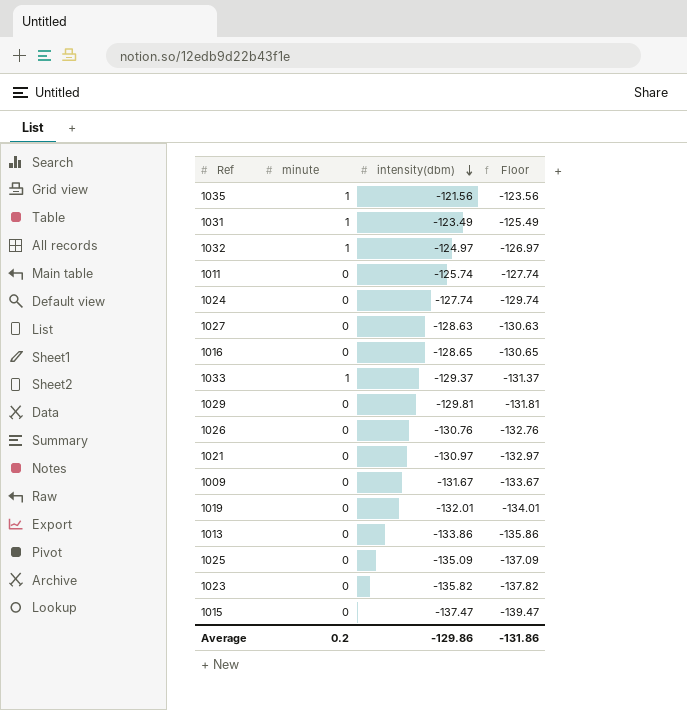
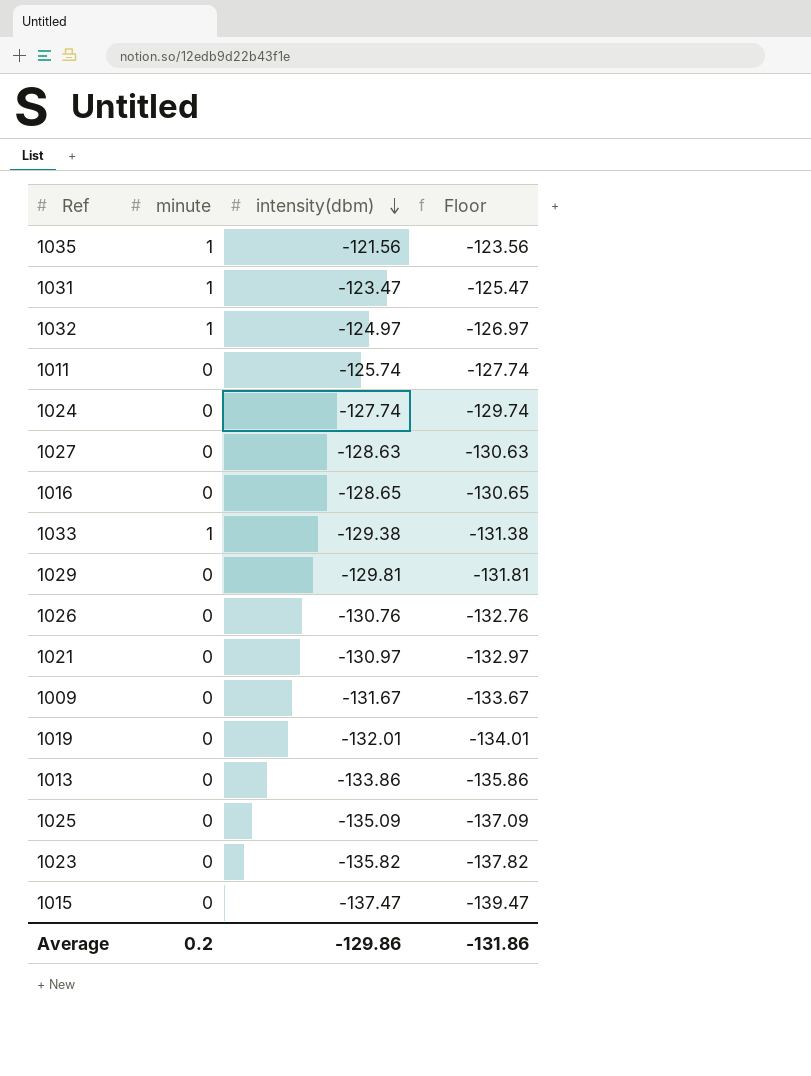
1031 | intensity(dbm): -123.49 -> -123.47
1031 | Floor: -125.49 -> -125.47
1033 | intensity(dbm): -129.37 -> -129.38
1033 | Floor: -131.37 -> -131.38

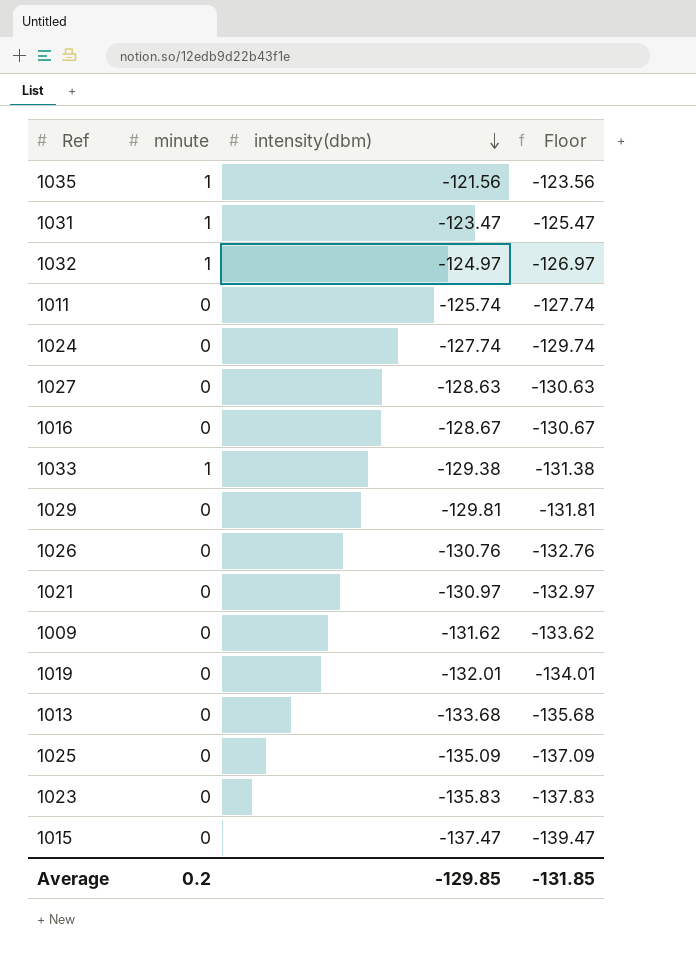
1016 | intensity(dbm): -128.65 -> -128.67
1016 | Floor: -130.65 -> -130.67
1009 | intensity(dbm): -131.67 -> -131.62
1009 | Floor: -133.67 -> -133.62
1013 | intensity(dbm): -133.86 -> -133.68
1013 | Floor: -135.86 -> -135.68
1023 | intensity(dbm): -135.82 -> -135.83
1023 | Floor: -137.82 -> -137.83
Average | intensity(dbm): -129.86 -> -129.85
Average | Floor: -131.86 -> -131.85

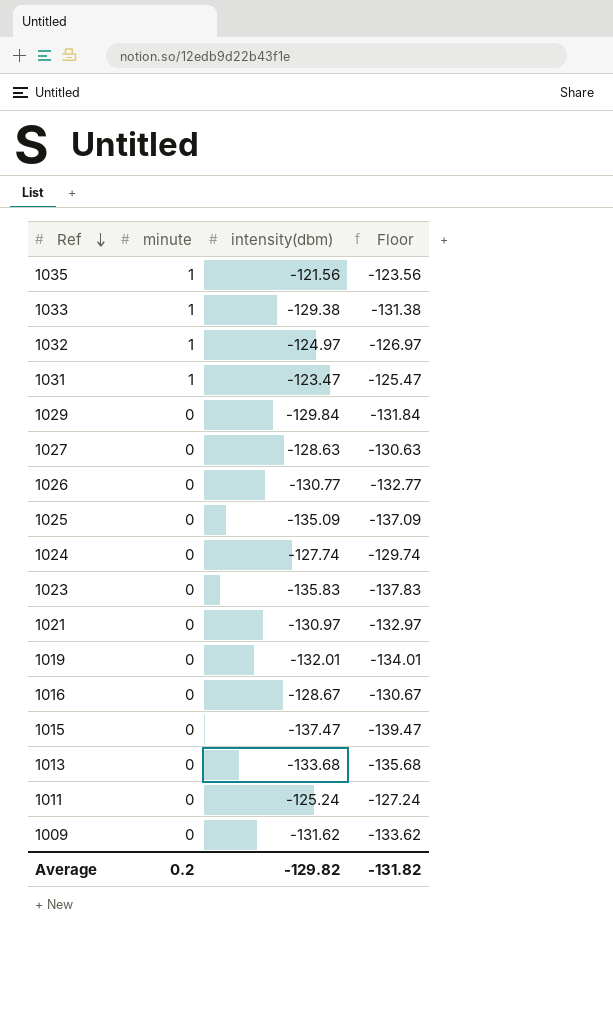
row order: intensity(dbm) descending -> Ref descending
1029 | intensity(dbm): -129.81 -> -129.84
1029 | Floor: -131.81 -> -131.84
1026 | intensity(dbm): -130.76 -> -130.77
1026 | Floor: -132.76 -> -132.77
1011 | intensity(dbm): -125.74 -> -125.24
1011 | Floor: -127.74 -> -127.24
Average | intensity(dbm): -129.85 -> -129.82
Average | Floor: -131.85 -> -131.82

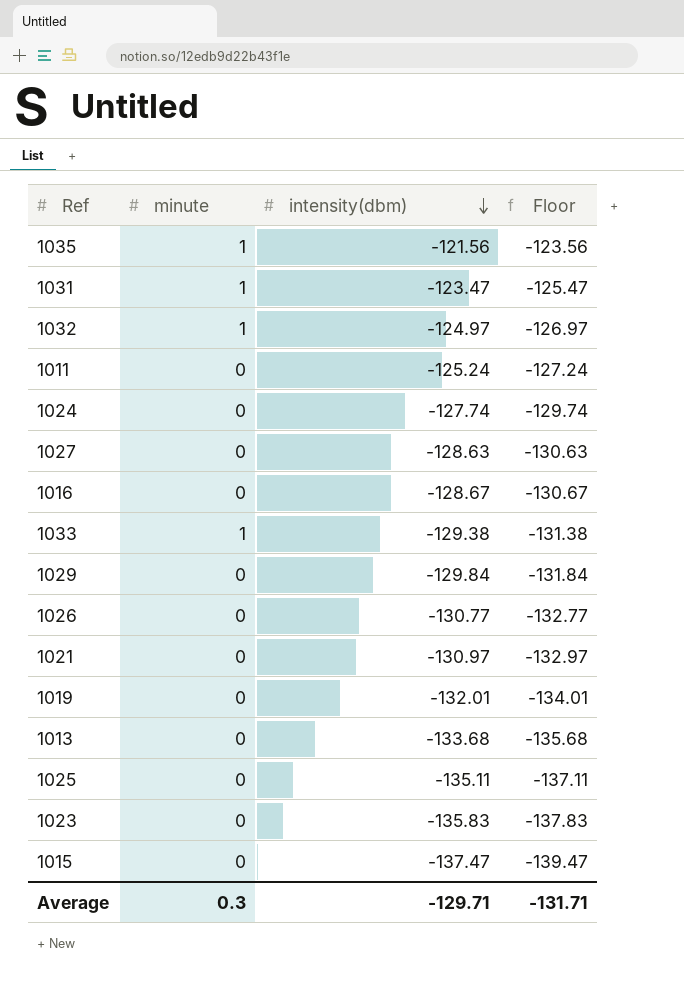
row order: Ref descending -> intensity(dbm) descending
row 1009: 0 | -131.62 | -133.62 -> none
1025 | intensity(dbm): -135.09 -> -135.11
1025 | Floor: -137.09 -> -137.11
Average | minute: 0.2 -> 0.3
Average | intensity(dbm): -129.82 -> -129.71
Average | Floor: -131.82 -> -131.71

